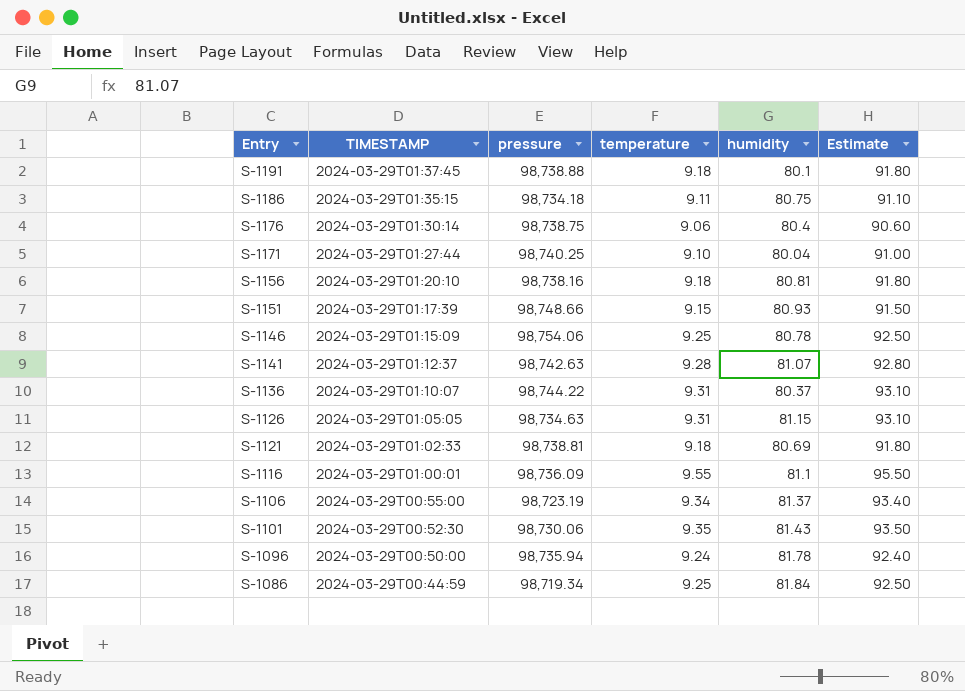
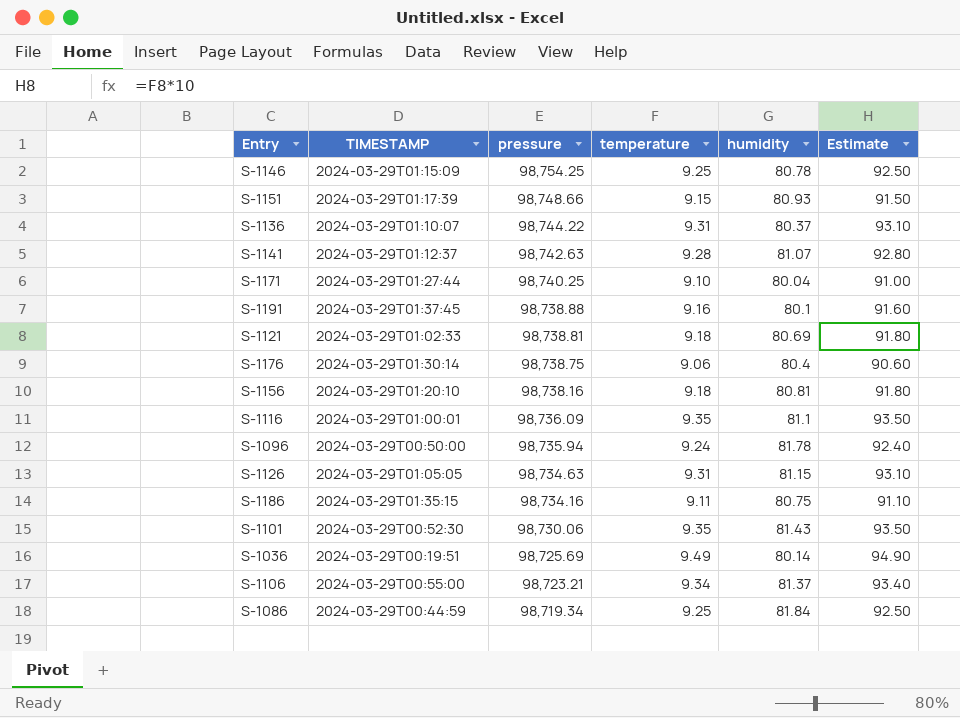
row order: Entry descending -> pressure descending
S-1146 | pressure: 98,754.06 -> 98,754.25
S-1191 | temperature: 9.18 -> 9.16
S-1191 | Estimate: 91.80 -> 91.60
S-1116 | temperature: 9.55 -> 9.35
S-1116 | Estimate: 95.50 -> 93.50
S-1186 | pressure: 98,734.18 -> 98,734.16
row S-1036: none -> 2024-03-29T00:19:51 | 98,725.69 | 9.49 | 80.14 | 94.90
S-1106 | pressure: 98,723.19 -> 98,723.21

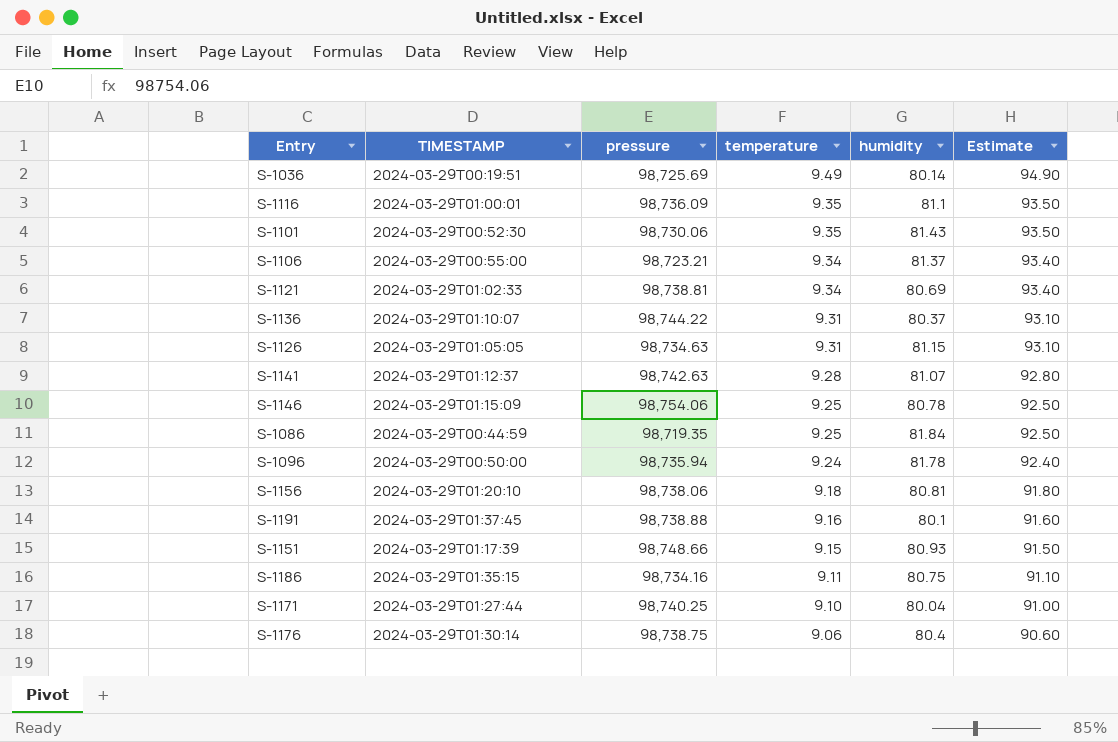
row order: pressure descending -> temperature descending
S-1121 | temperature: 9.18 -> 9.34
S-1121 | Estimate: 91.80 -> 93.40
S-1146 | pressure: 98,754.25 -> 98,754.06
S-1086 | pressure: 98,719.34 -> 98,719.35
S-1156 | pressure: 98,738.16 -> 98,738.06

